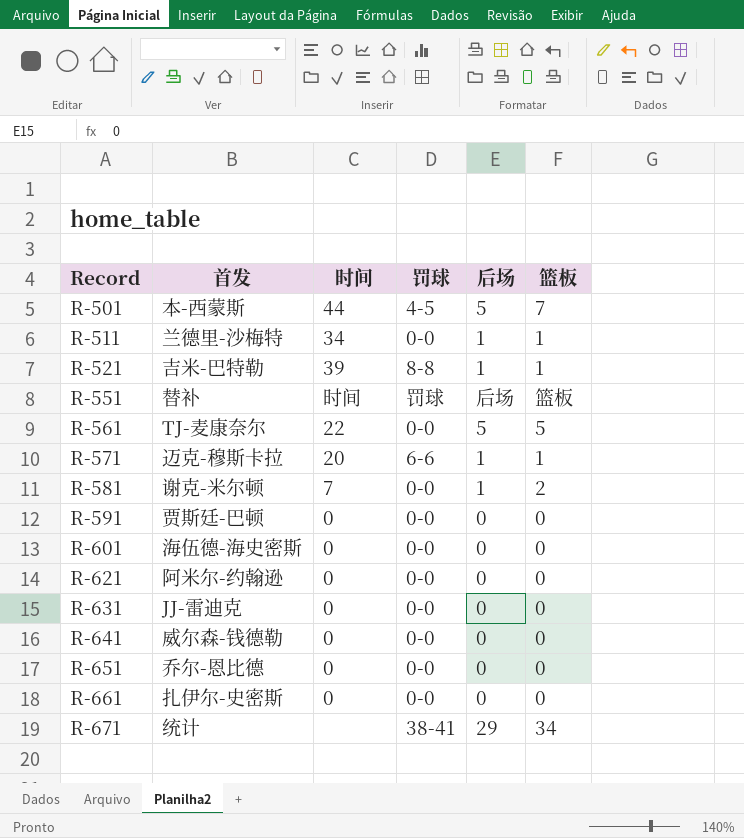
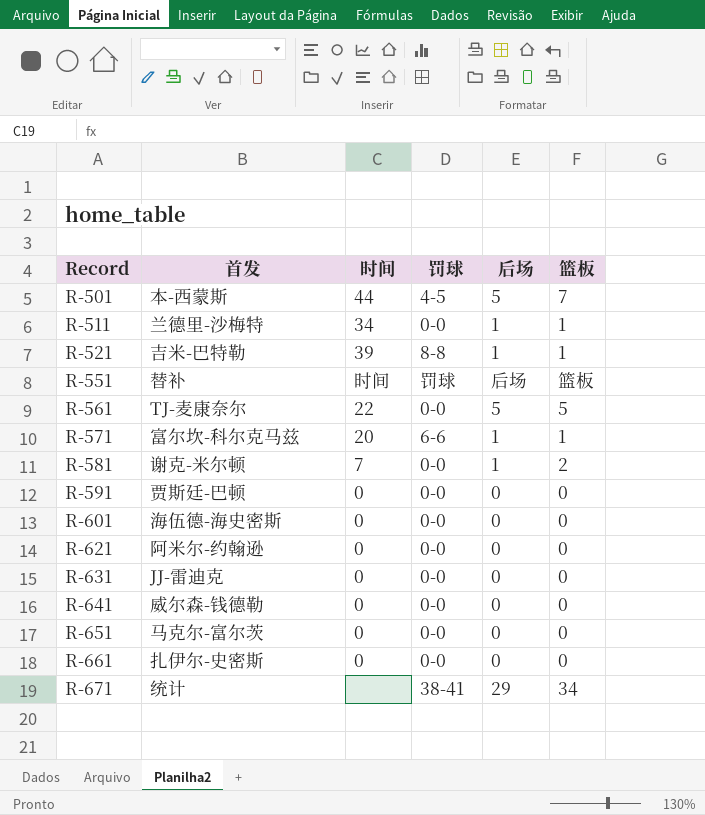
R-571 | 首发: 迈克-穆斯卡拉 -> 富尔坎-科尔克马兹
R-651 | 首发: 乔尔-恩比德 -> 马克尔-富尔茨

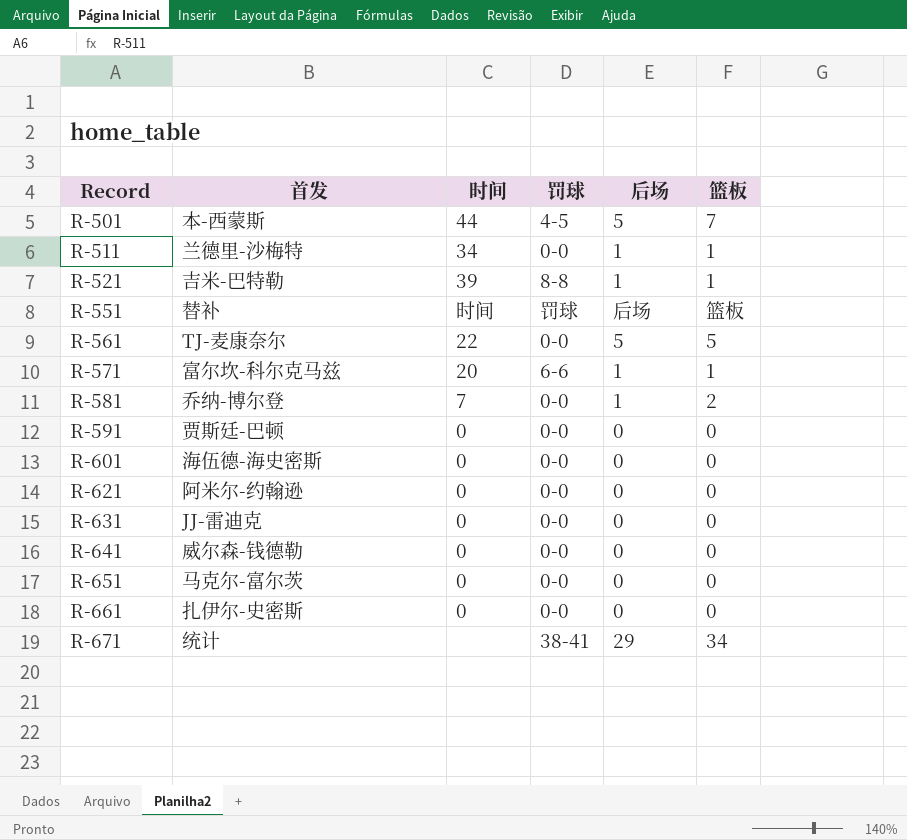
R-581 | 首发: 谢克-米尔顿 -> 乔纳-博尔登

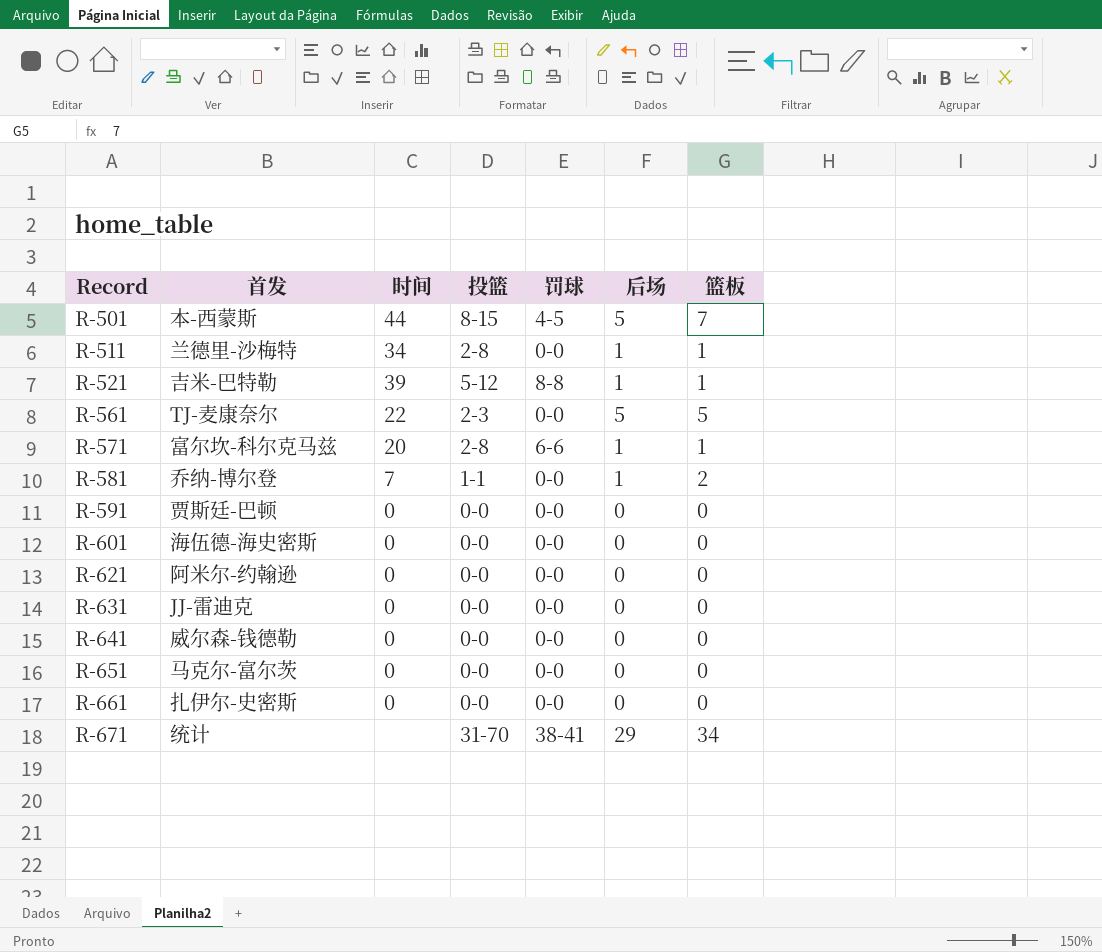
column 投篮 | position: none -> 4
row R-551: 替补 | 时间 | 罚球 | 后场 | 篮板 -> none

